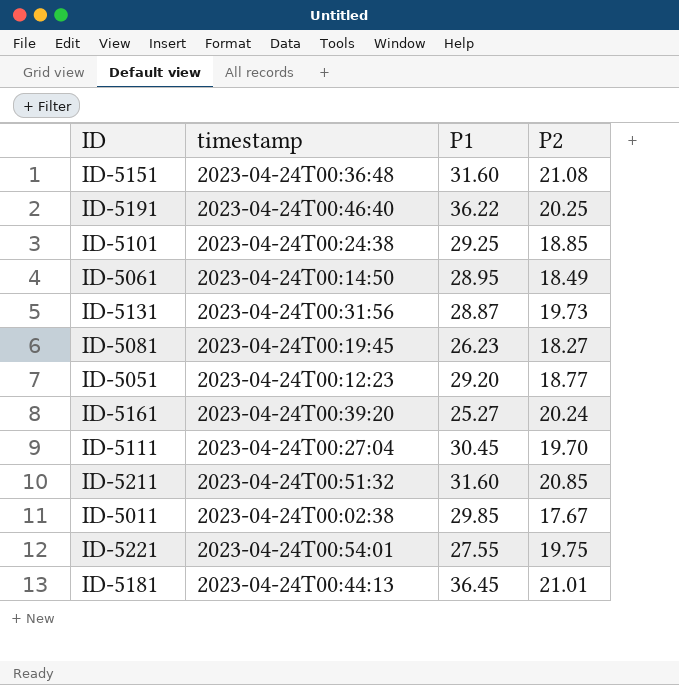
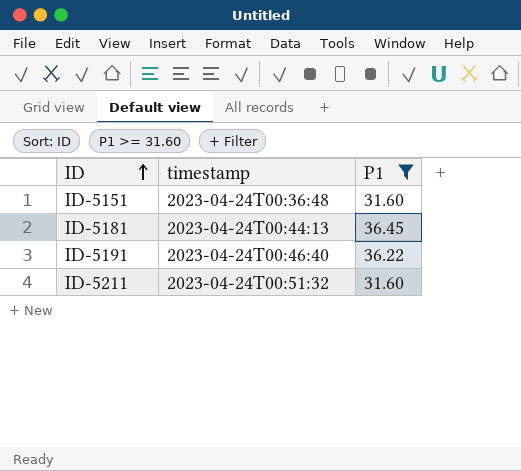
filter: none -> P1 >= 31.60
row order: none -> ID ascending
column P2 | position: 4 -> none

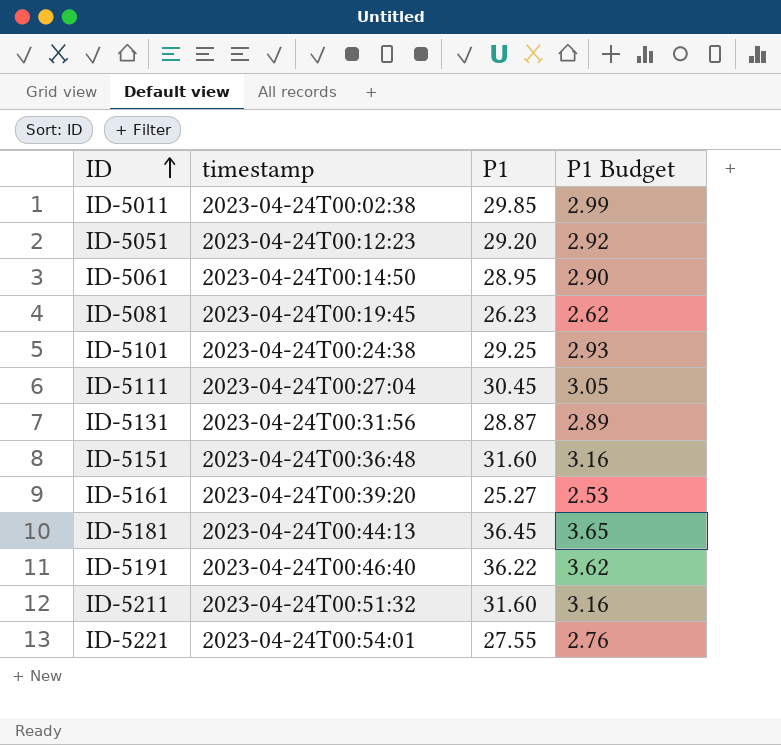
filter: P1 >= 31.60 -> none
column P1 Budget | formula: none -> [P1] * 0.1

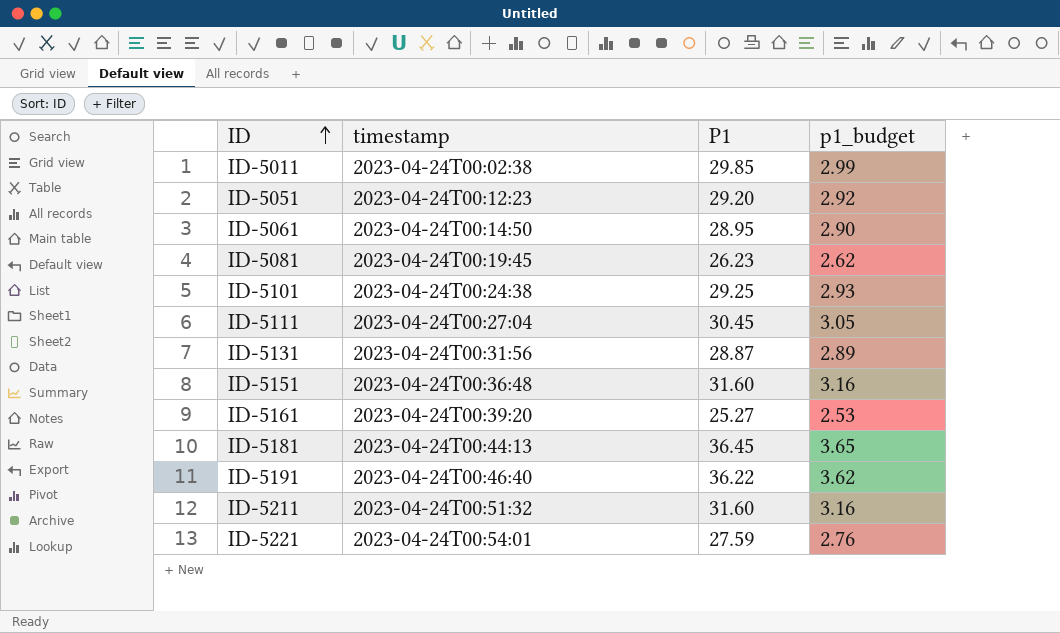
column name: P1 Budget -> p1_budget
ID-5221 | P1: 27.55 -> 27.59

